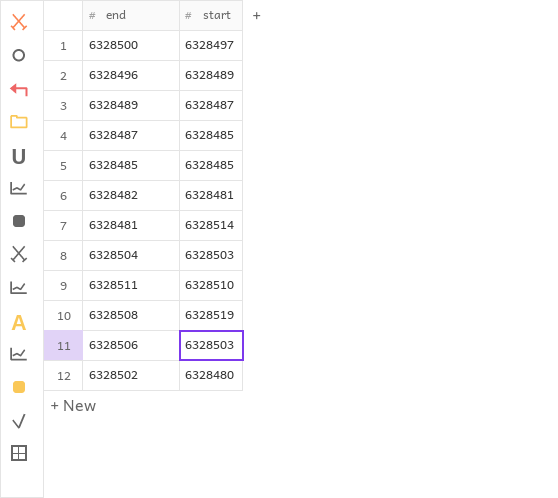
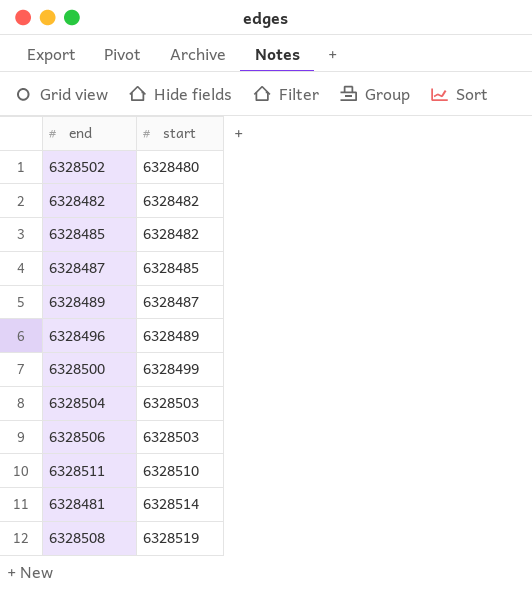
row order: none -> start ascending
6328482 | start: 6328481 -> 6328482
6328485 | start: 6328485 -> 6328482
6328500 | start: 6328497 -> 6328499

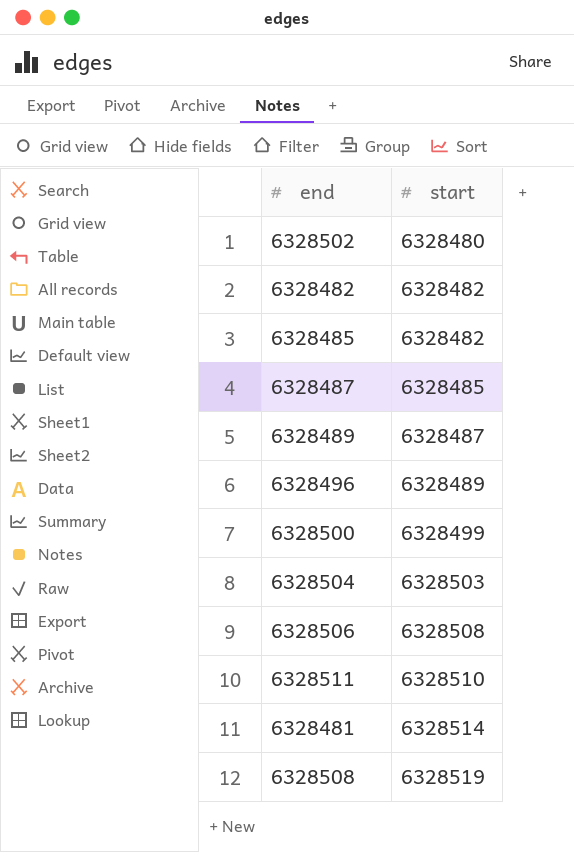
6328506 | start: 6328503 -> 6328508

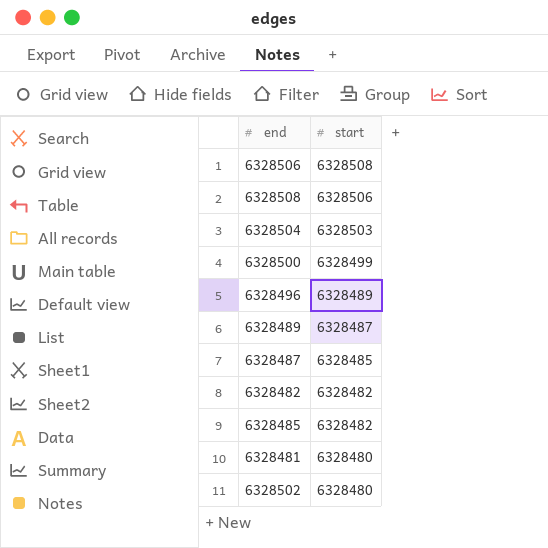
row order: start ascending -> start descending
row 6328511: 6328510 -> none
6328508 | start: 6328519 -> 6328506
6328481 | start: 6328514 -> 6328480

